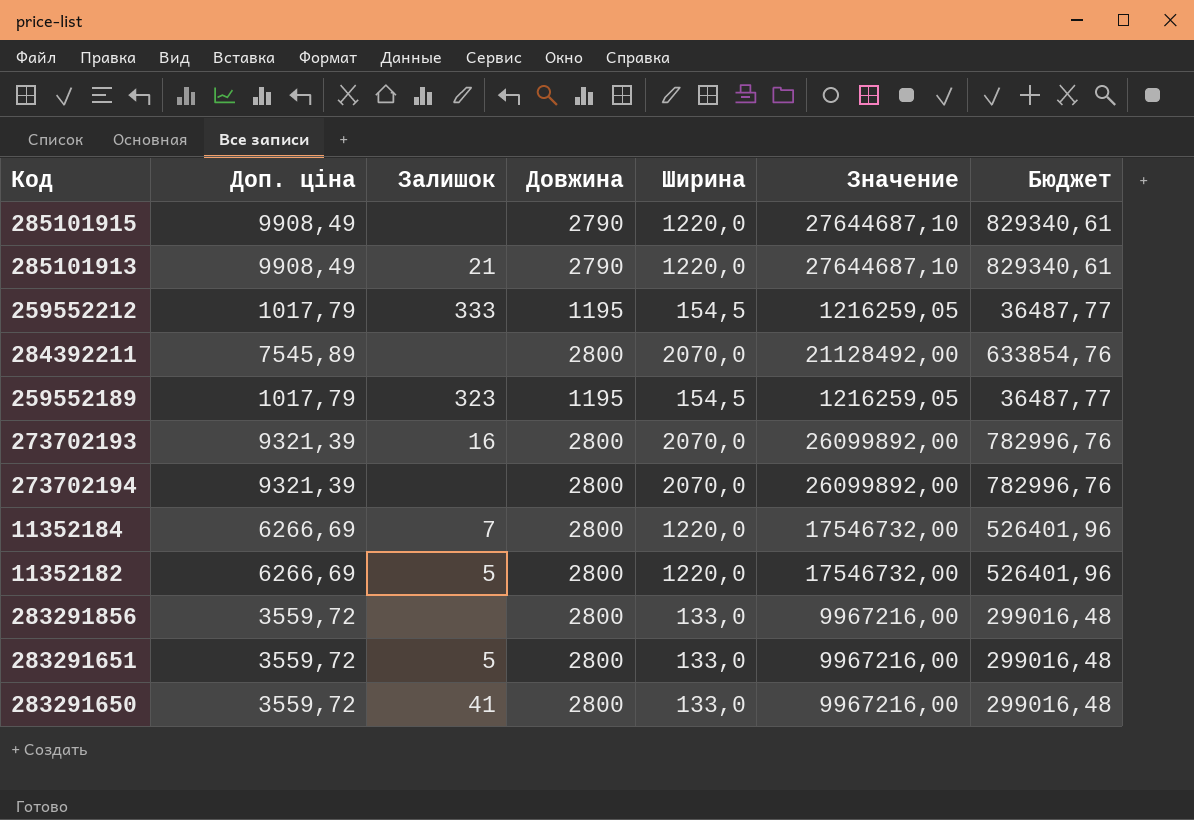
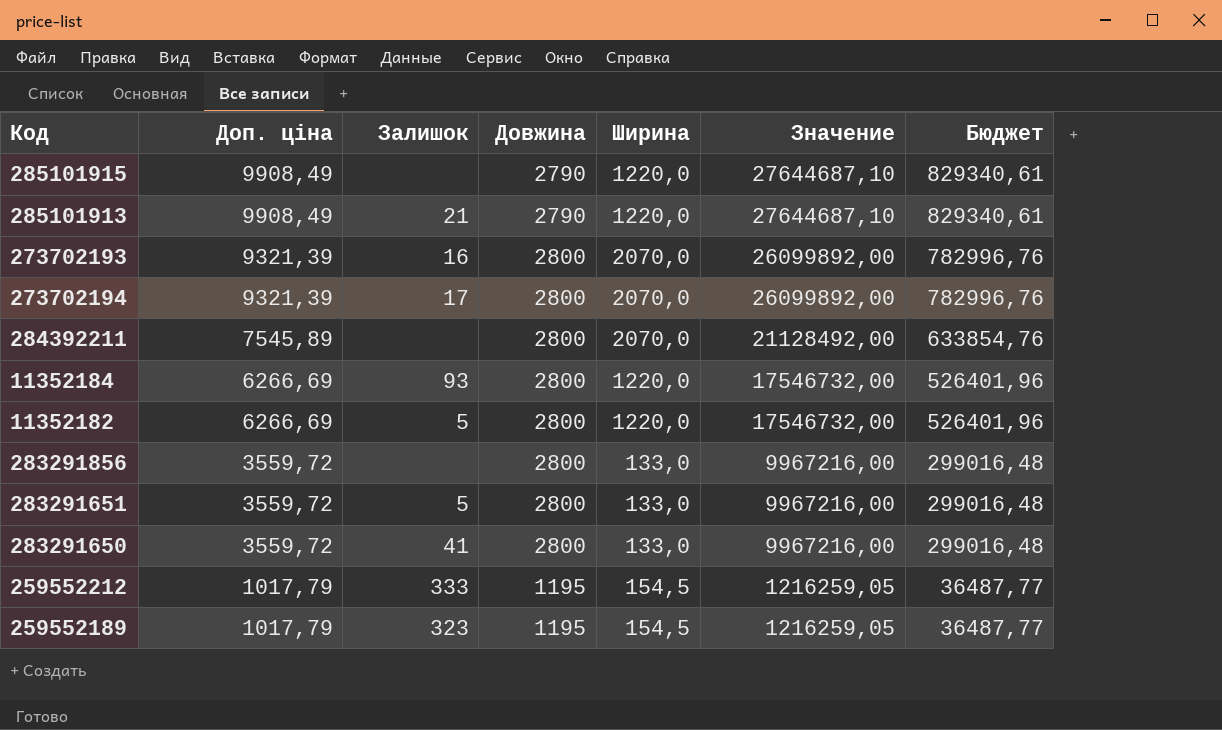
row order: none -> Доп. ціна descending
273702194 | Залишок: none -> 17
11352184 | Залишок: 7 -> 93

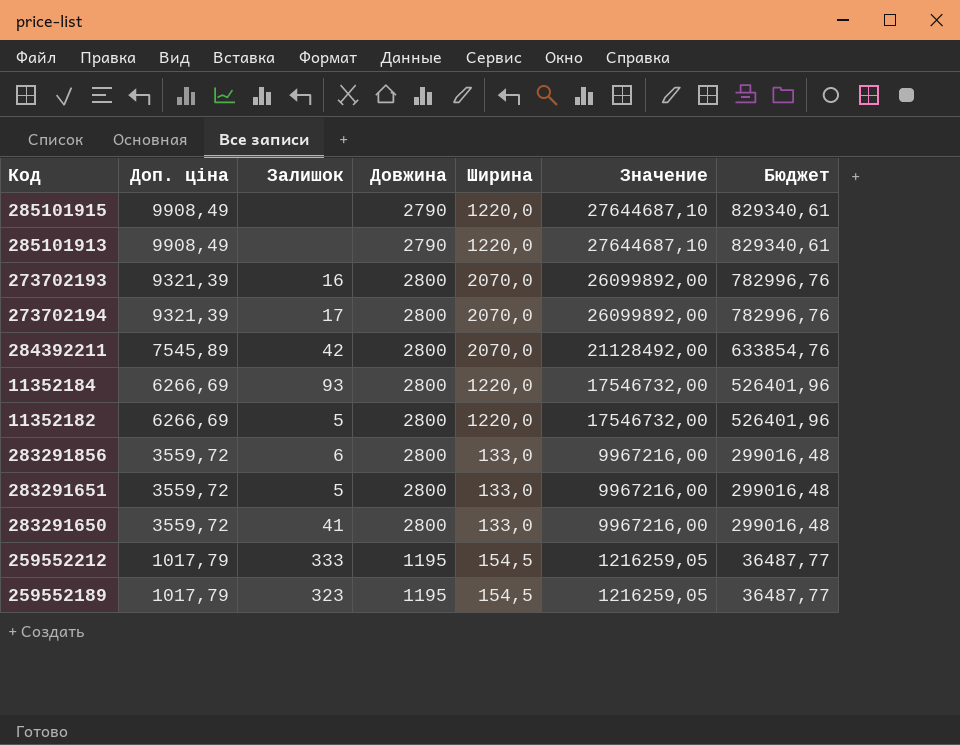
285101913 | Залишок: 21 -> none
284392211 | Залишок: none -> 42
283291856 | Залишок: none -> 6

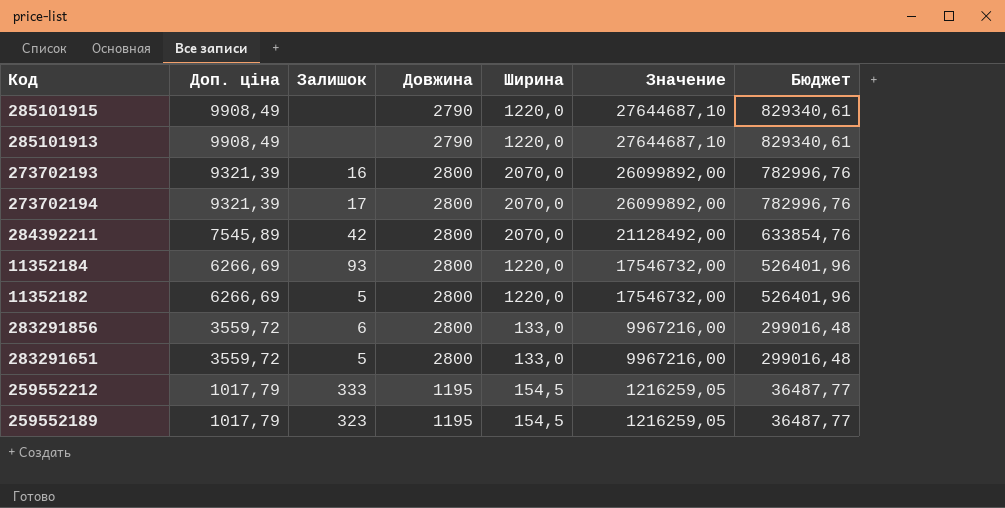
row 283291650: 3559,72 | 41 | 2800 | 133,0 | 9967216,00 | 299016,48 -> none

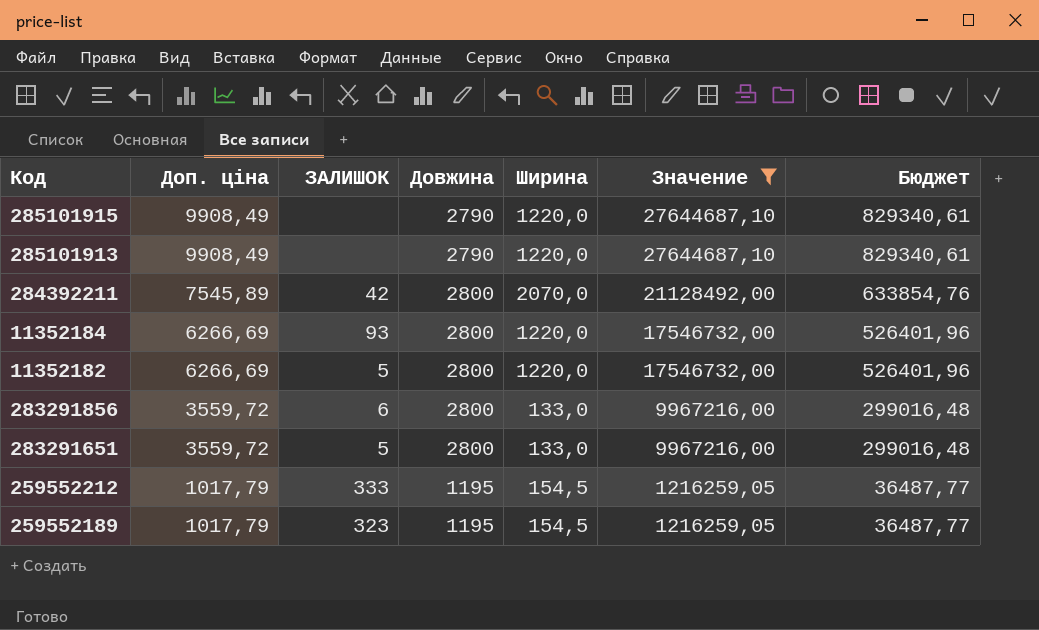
filter: none -> Значение != 26099892,00
column name: Залишок -> ЗАЛИШОК

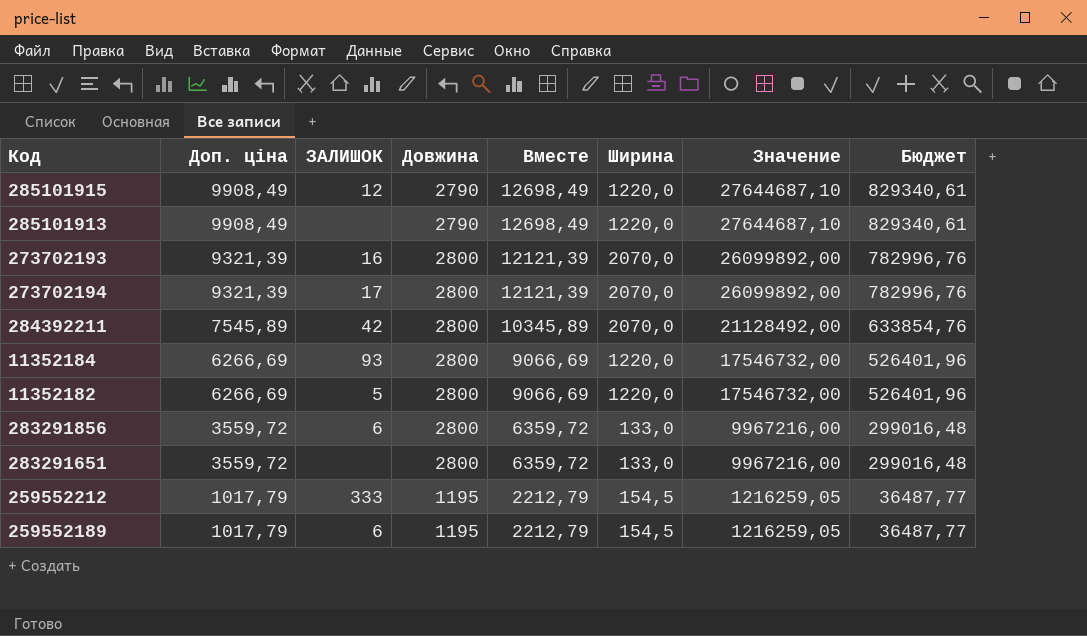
filter: Значение != 26099892,00 -> none
column Вместе | formula: none -> [Доп. ціна] + [Довжина]
285101915 | ЗАЛИШОК: none -> 12
283291651 | ЗАЛИШОК: 5 -> none
259552189 | ЗАЛИШОК: 323 -> 6

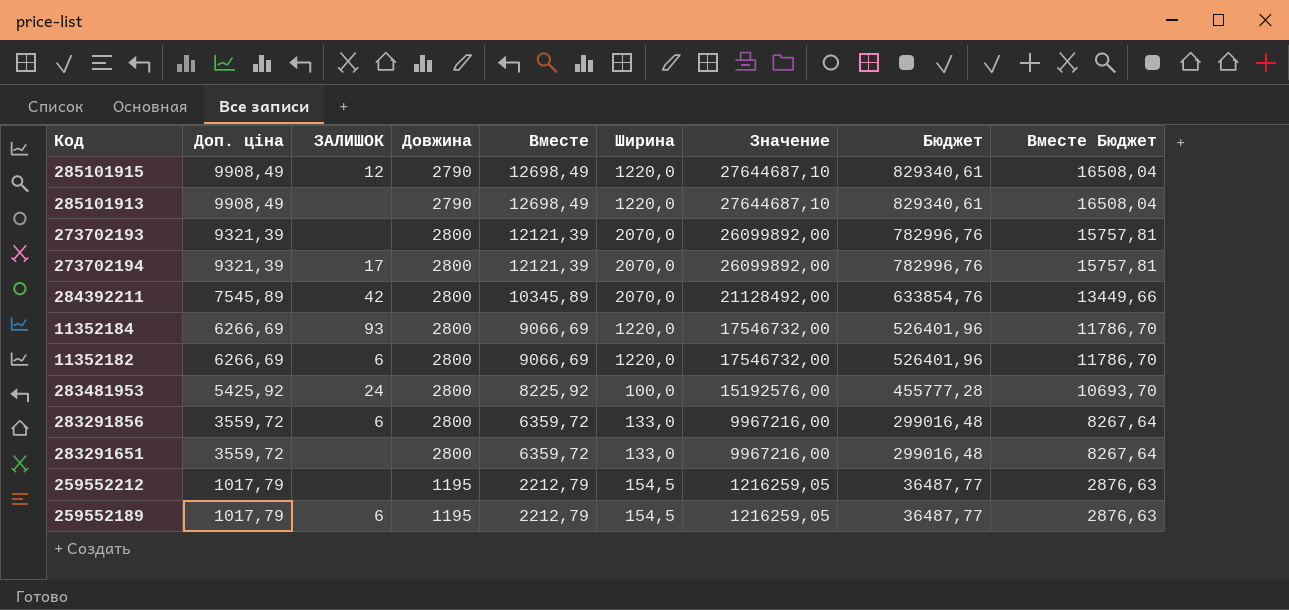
column Вместе Бюджет | formula: none -> [Вместе] * 1,3
273702193 | ЗАЛИШОК: 16 -> none
11352182 | ЗАЛИШОК: 5 -> 6
row 283481953: none -> 5425,92 | 24 | 2800 | 8225,92 | 100,0 | 15192576,00 | 455777,28 | 10693,70
259552212 | ЗАЛИШОК: 333 -> none

